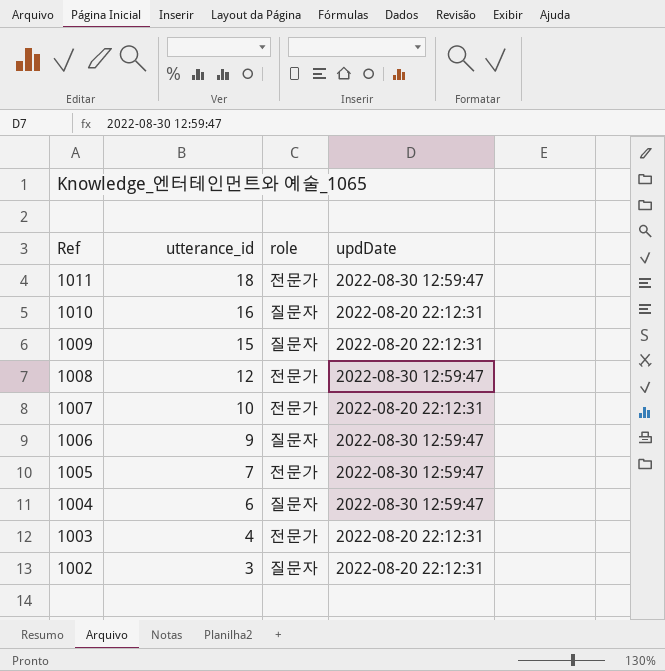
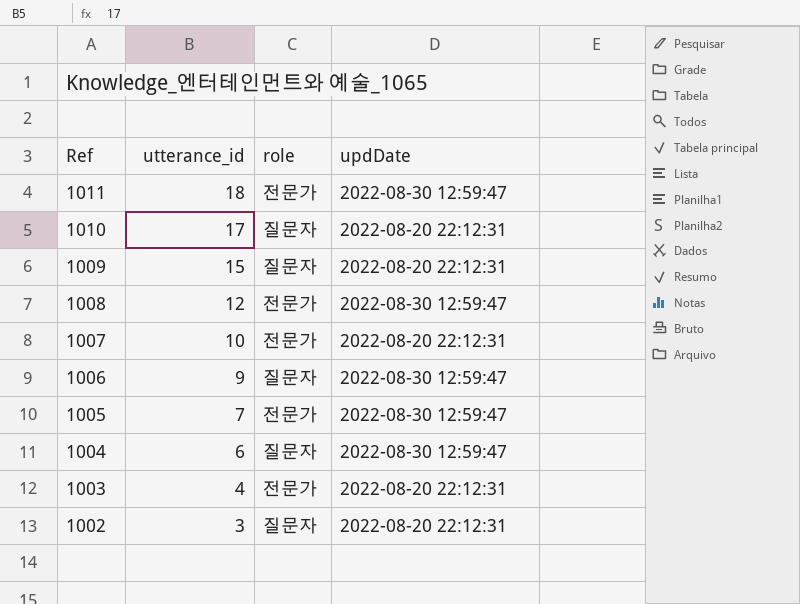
1010 | utterance_id: 16 -> 17

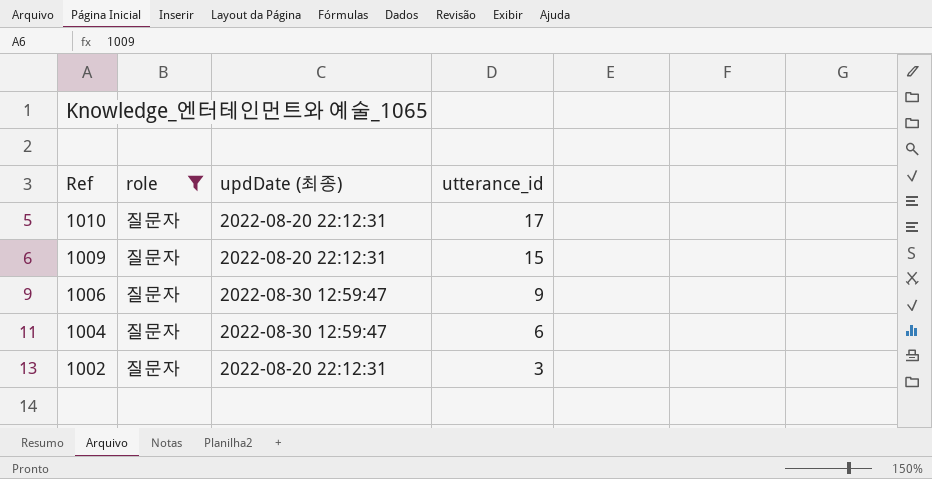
filter: none -> role = 질문자
column name: updDate -> updDate (최종)
column utterance_id | position: 2 -> 4

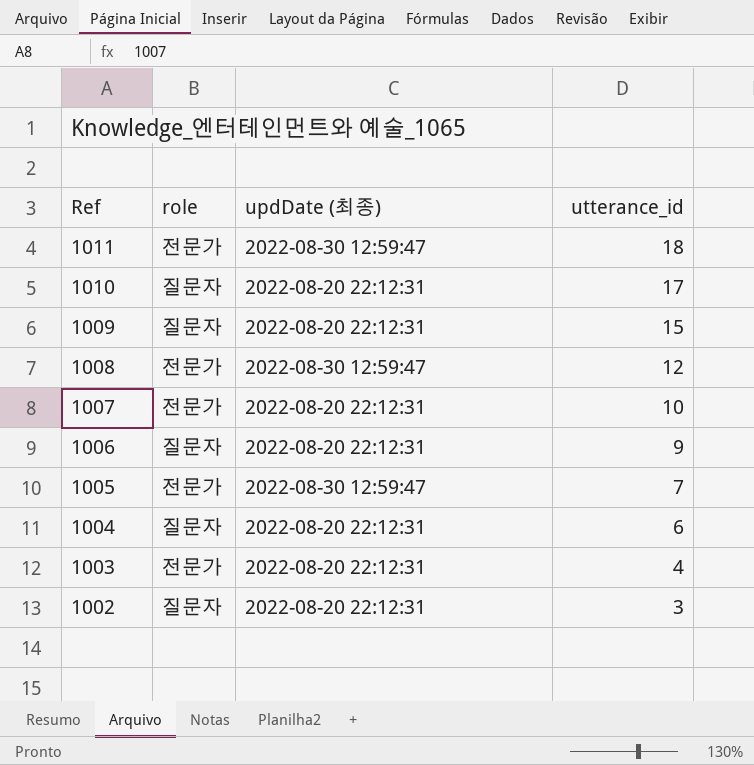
filter: role = 질문자 -> none
1006 | updDate (최종): 2022-08-30 12:59:47 -> 2022-08-20 22:12:31
1004 | updDate (최종): 2022-08-30 12:59:47 -> 2022-08-20 22:12:31

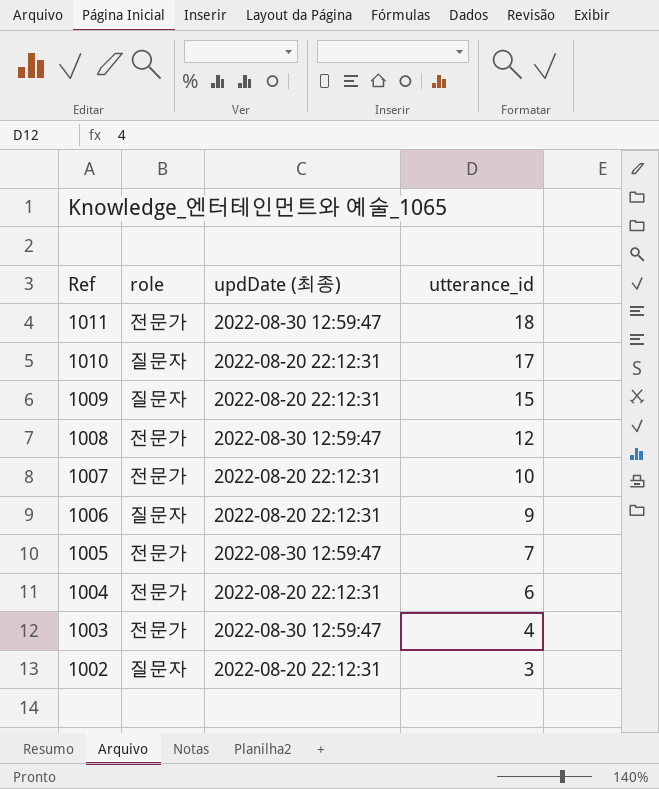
1004 | role: 질문자 -> 전문가
1003 | updDate (최종): 2022-08-20 22:12:31 -> 2022-08-30 12:59:47

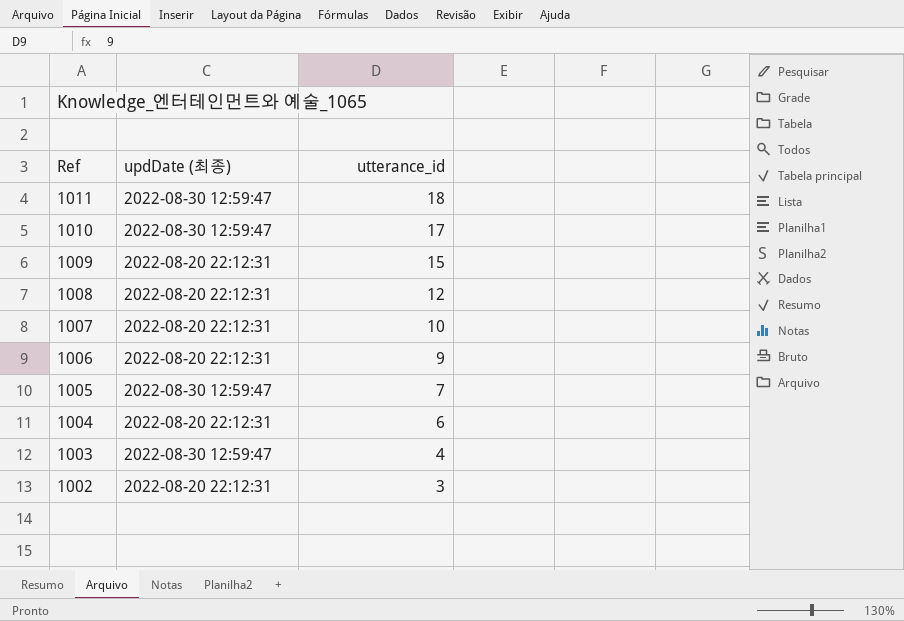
column role | position: 2 -> none
1010 | updDate (최종): 2022-08-20 22:12:31 -> 2022-08-30 12:59:47
1008 | updDate (최종): 2022-08-30 12:59:47 -> 2022-08-20 22:12:31

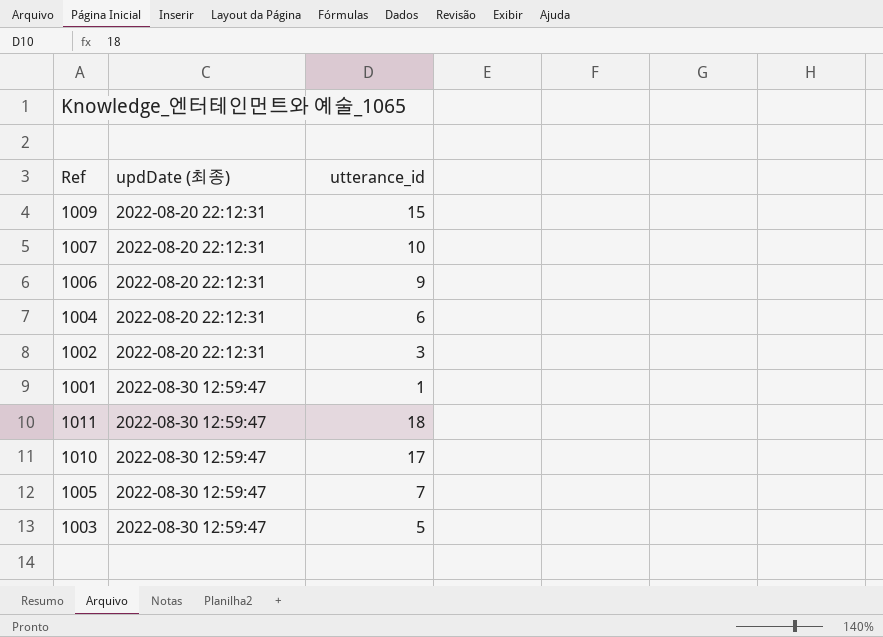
row order: Ref descending -> updDate (최종) ascending
row 1008: 2022-08-20 22:12:31 | 12 -> none
row 1001: none -> 2022-08-30 12:59:47 | 1
1003 | utterance_id: 4 -> 5

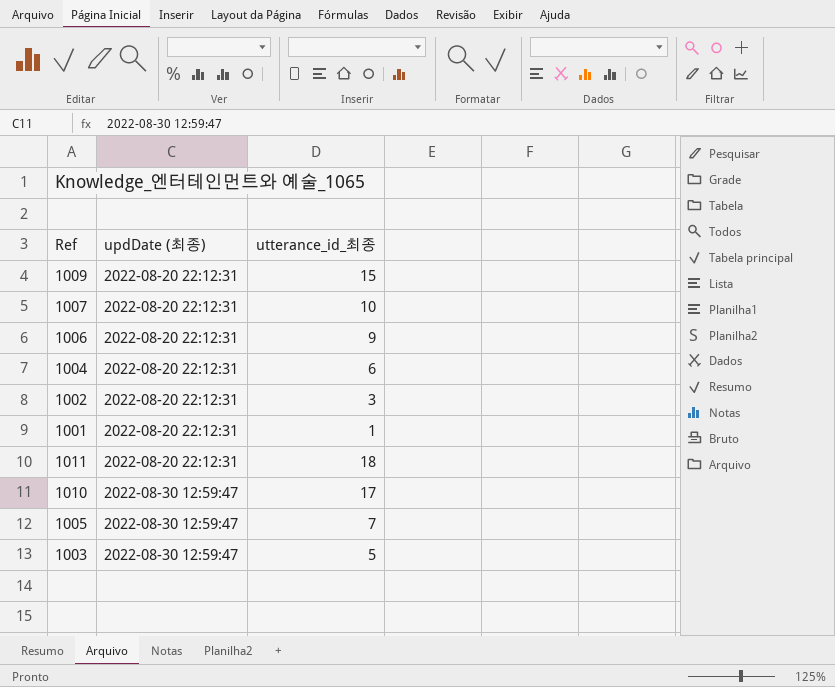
column name: utterance_id -> utterance_id_최종
1001 | updDate (최종): 2022-08-30 12:59:47 -> 2022-08-20 22:12:31
1011 | updDate (최종): 2022-08-30 12:59:47 -> 2022-08-20 22:12:31

